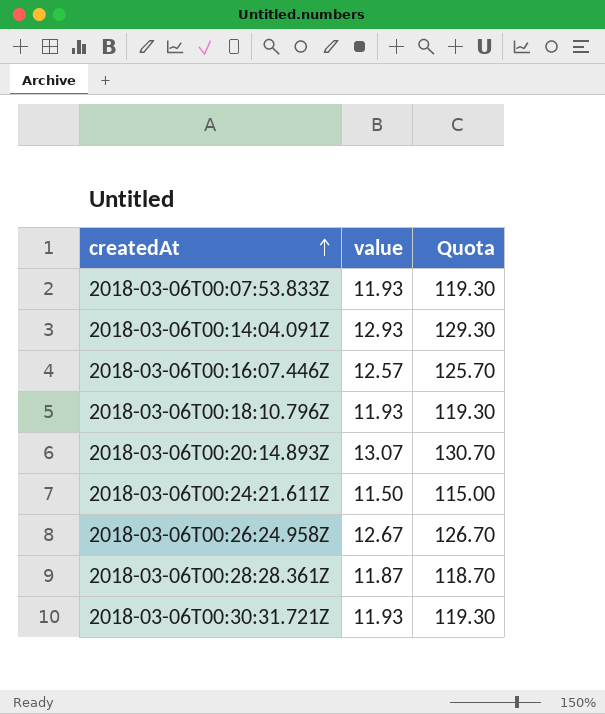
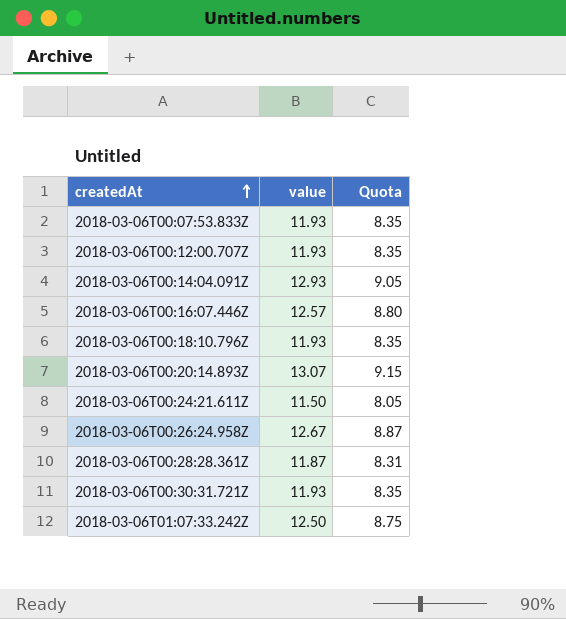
column Quota | formula: [value] * 10 -> [value] * 0.7
row 2018-03-06T00:12:00.707Z: none -> 11.93 | 8.35
row 2018-03-06T01:07:33.242Z: none -> 12.50 | 8.75

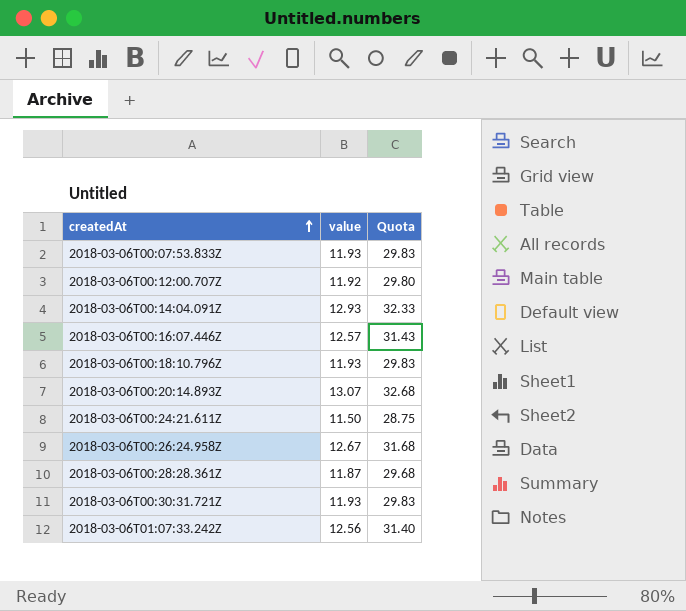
column Quota | formula: [value] * 0.7 -> [value] * 2.5
2018-03-06T00:12:00.707Z | value: 11.93 -> 11.92
2018-03-06T01:07:33.242Z | value: 12.50 -> 12.56

